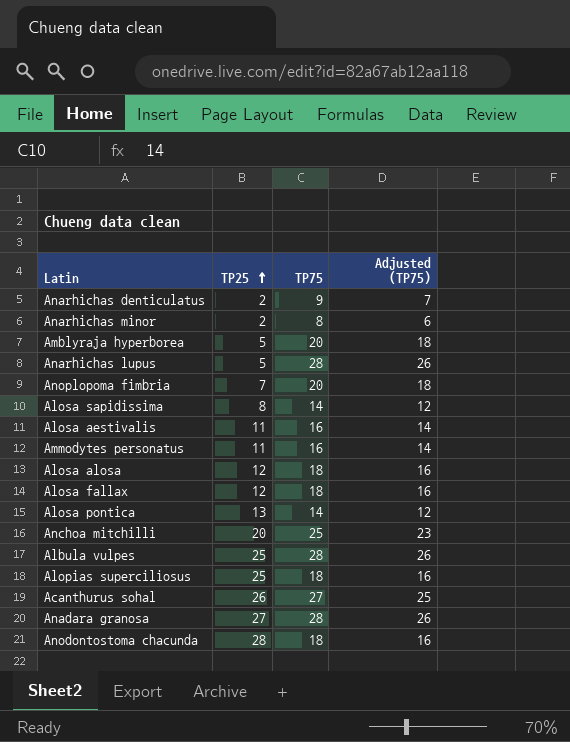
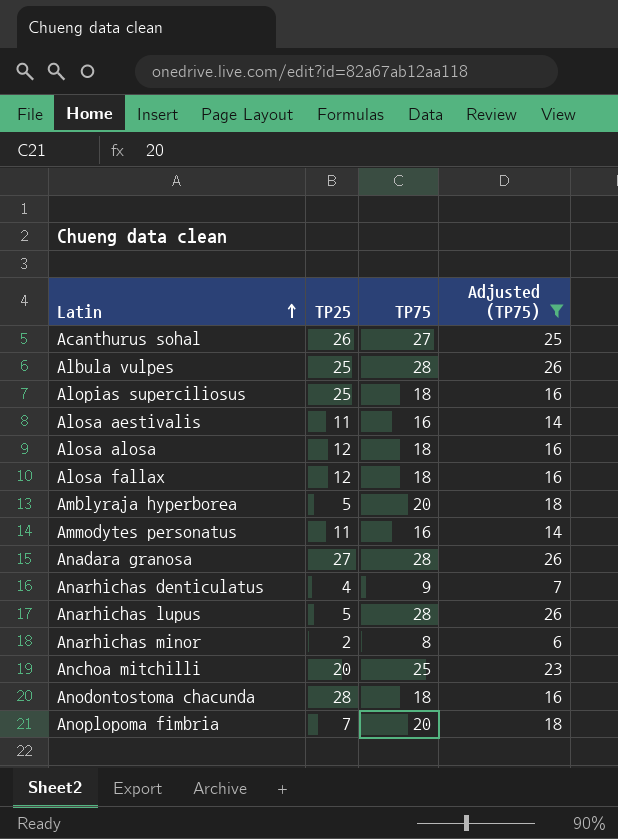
filter: none -> Adjusted (TP75) != 12
row order: TP25 ascending -> Latin ascending
Anarhichas denticulatus | TP25: 2 -> 4

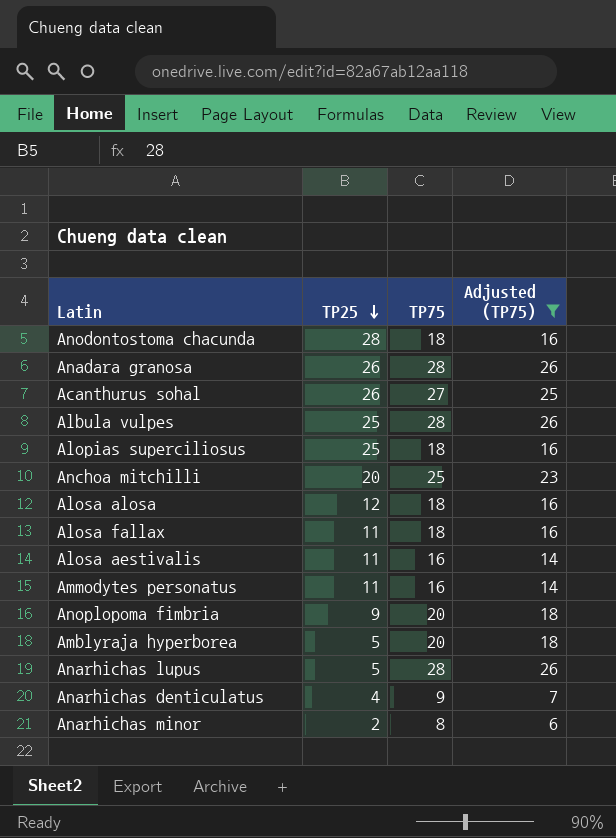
row order: Latin ascending -> TP25 descending
Anadara granosa | TP25: 27 -> 26
Alosa fallax | TP25: 12 -> 11
Anoplopoma fimbria | TP25: 7 -> 9

